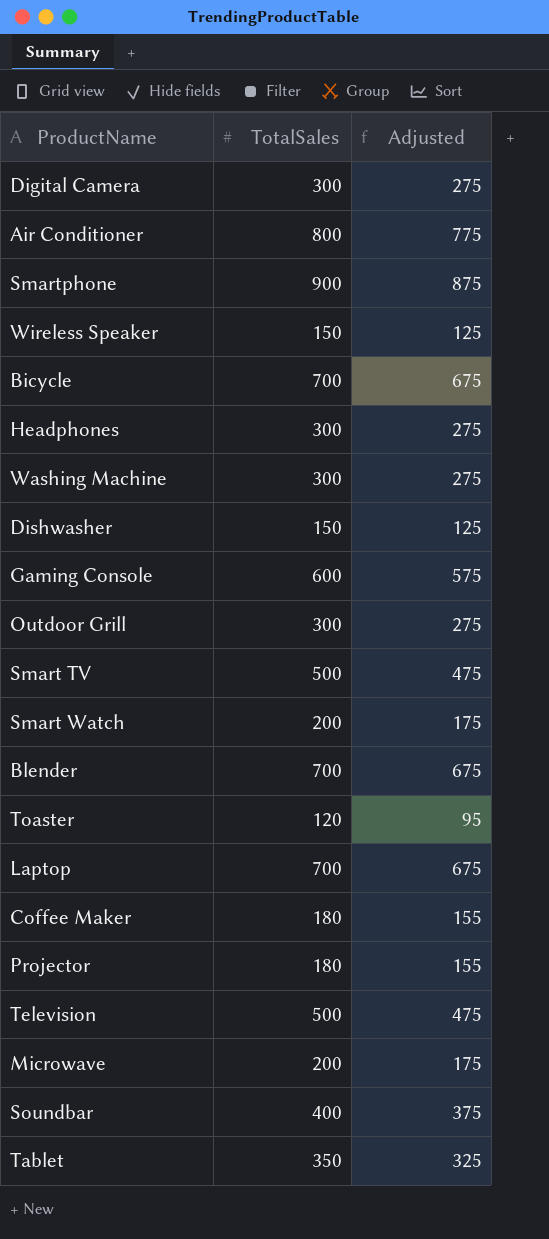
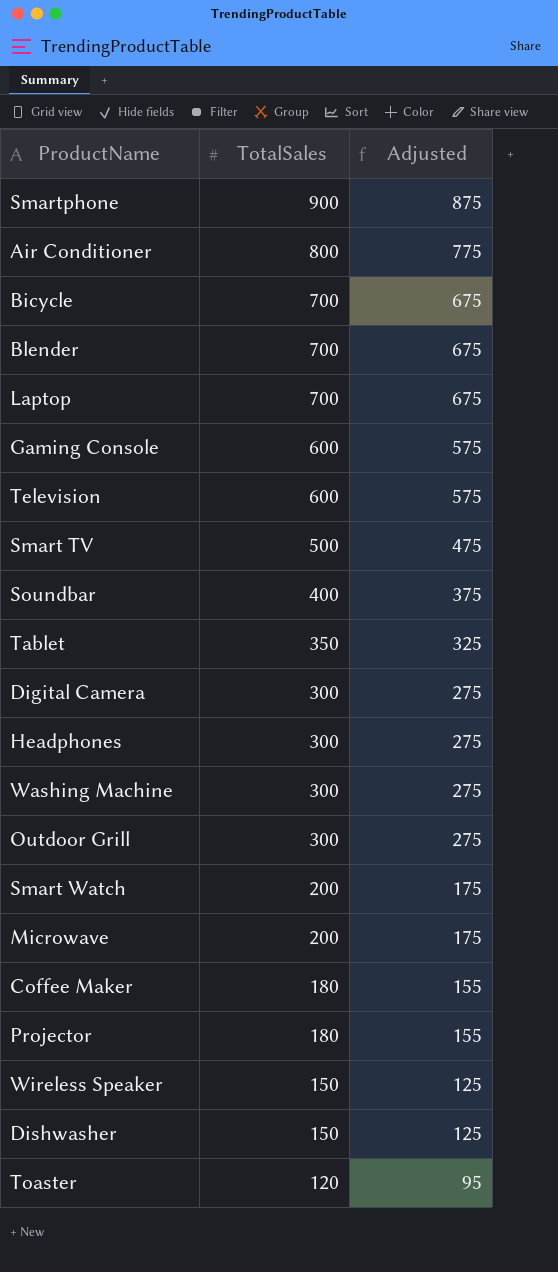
row order: none -> TotalSales descending
Television | TotalSales: 500 -> 600
Television | Adjusted: 475 -> 575

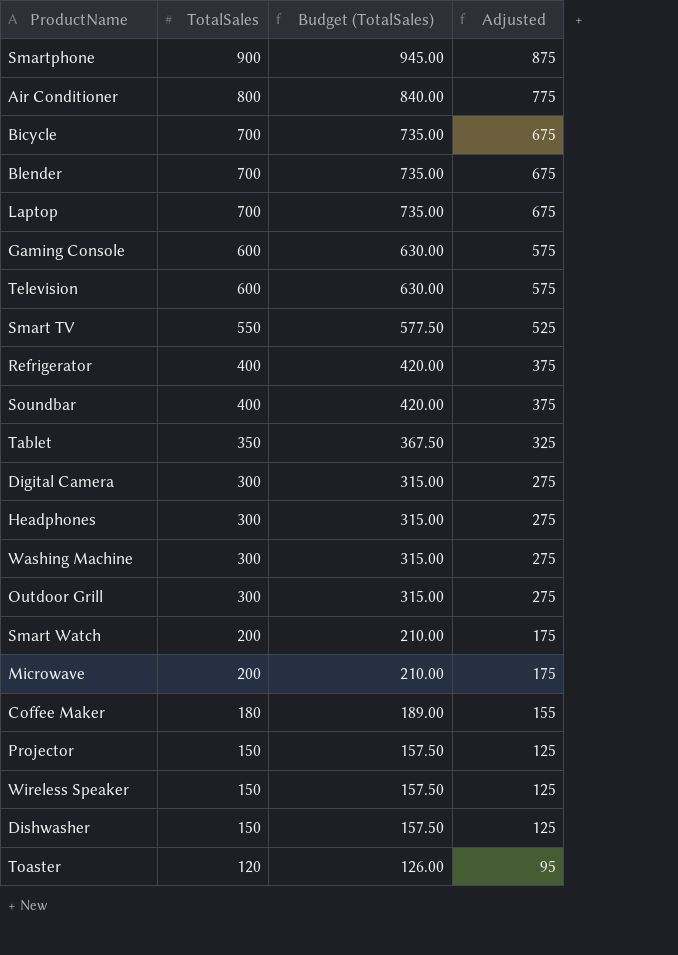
column Budget (TotalSales) | formula: none -> [TotalSales] * 1.05
Smart TV | TotalSales: 500 -> 550
Smart TV | Adjusted: 475 -> 525
row Refrigerator: none -> 400 | 420.00 | 375
Projector | TotalSales: 180 -> 150
Projector | Adjusted: 155 -> 125

